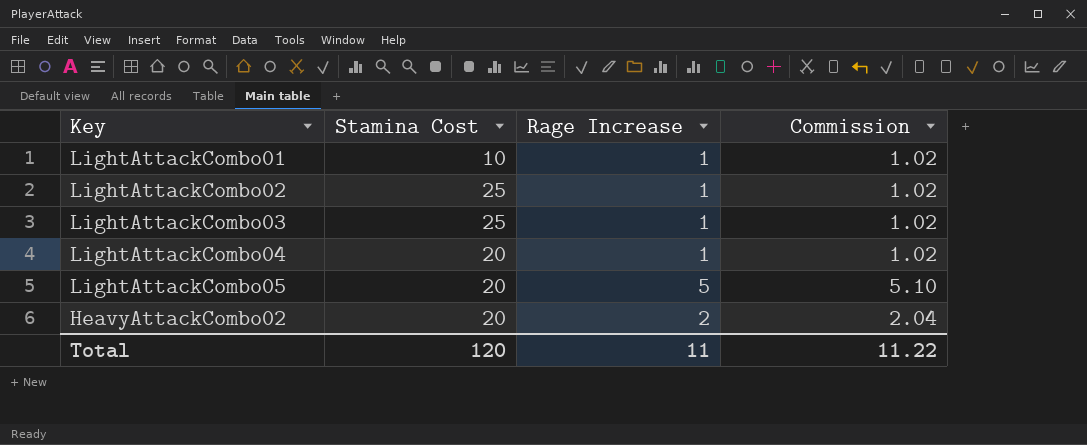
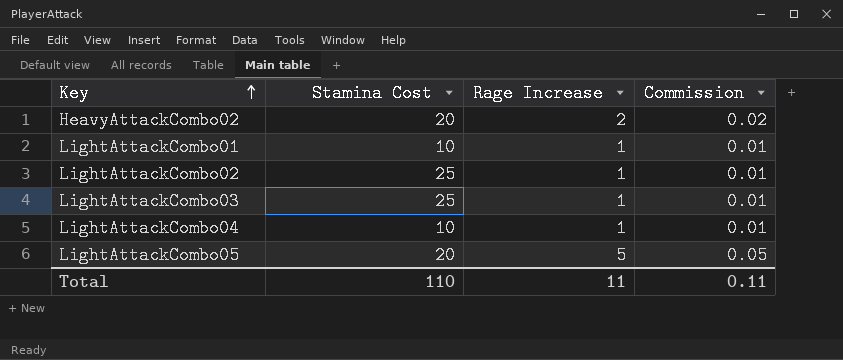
row order: none -> Key ascending
column Commission | formula: [Rage Increase] * 1.02 -> [Rage Increase] * 0.01
LightAttackCombo04 | Stamina Cost: 20 -> 10
Total | Stamina Cost: 120 -> 110
Total | Commission: 11.22 -> 0.11

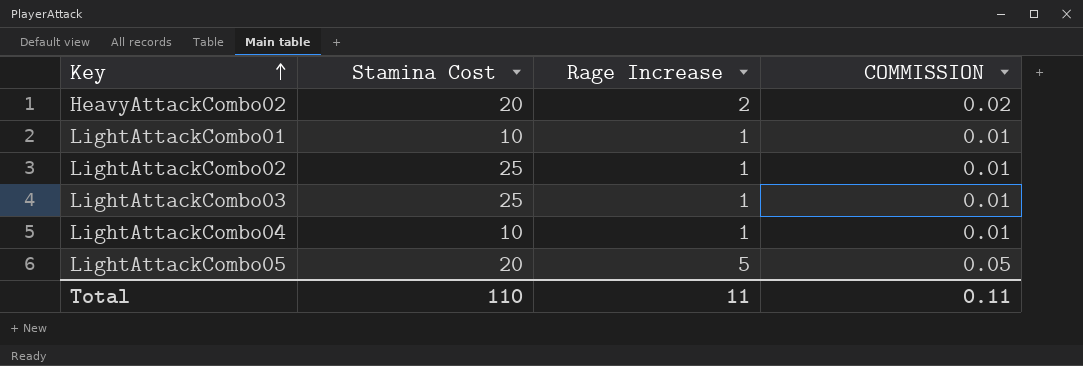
column name: Commission -> COMMISSION

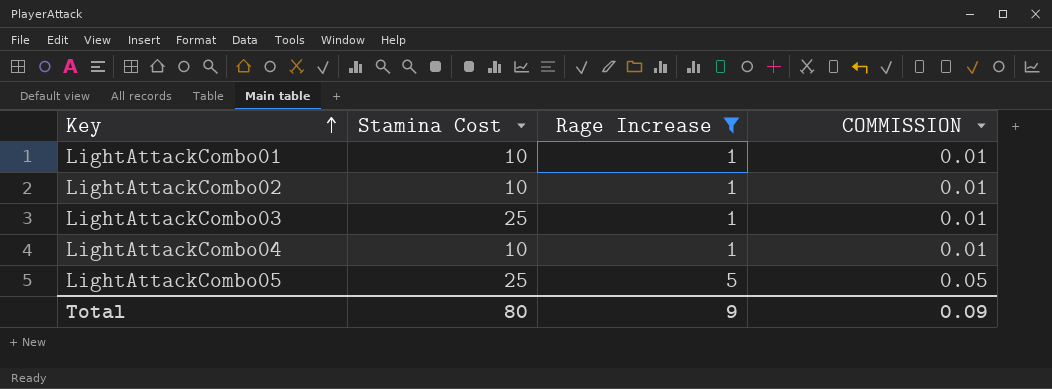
filter: none -> Rage Increase != 2
LightAttackCombo02 | Stamina Cost: 25 -> 10
LightAttackCombo05 | Stamina Cost: 20 -> 25
Total | Stamina Cost: 110 -> 80
Total | Rage Increase: 11 -> 9
Total | COMMISSION: 0.11 -> 0.09

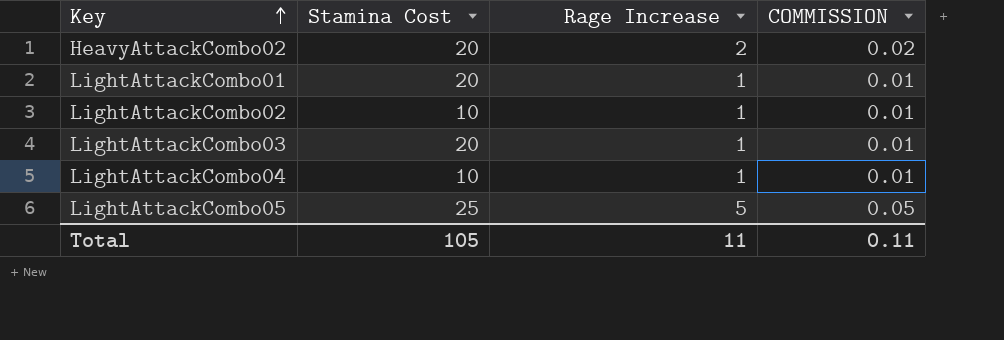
filter: Rage Increase != 2 -> none
LightAttackCombo01 | Stamina Cost: 10 -> 20
LightAttackCombo03 | Stamina Cost: 25 -> 20
Total | Stamina Cost: 80 -> 105
Total | Rage Increase: 9 -> 11
Total | COMMISSION: 0.09 -> 0.11

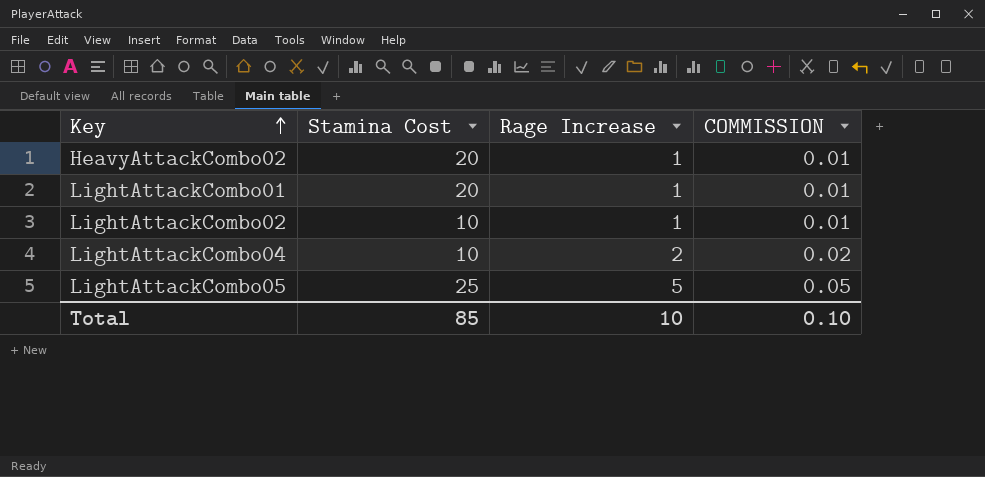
row LightAttackCombo03: 20 | 1 | 0.01 -> none
HeavyAttackCombo02 | Rage Increase: 2 -> 1
HeavyAttackCombo02 | COMMISSION: 0.02 -> 0.01
LightAttackCombo04 | Rage Increase: 1 -> 2
LightAttackCombo04 | COMMISSION: 0.01 -> 0.02
Total | Stamina Cost: 105 -> 85
Total | Rage Increase: 11 -> 10
Total | COMMISSION: 0.11 -> 0.10

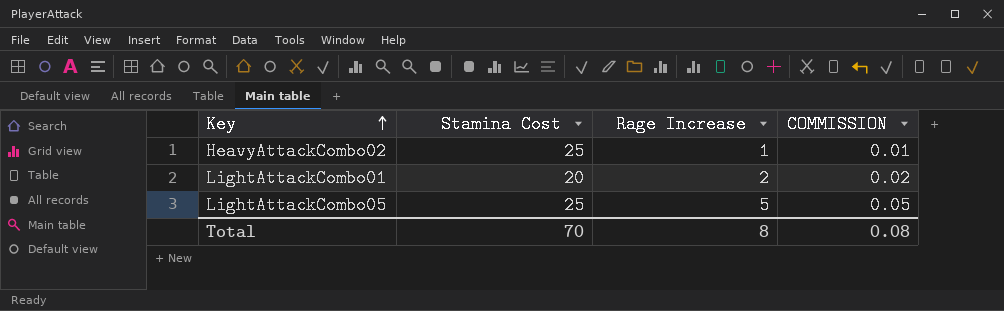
row LightAttackCombo02: 10 | 1 | 0.01 -> none
row LightAttackCombo04: 10 | 2 | 0.02 -> none
HeavyAttackCombo02 | Stamina Cost: 20 -> 25
LightAttackCombo01 | Rage Increase: 1 -> 2
LightAttackCombo01 | COMMISSION: 0.01 -> 0.02
Total | Stamina Cost: 85 -> 70
Total | Rage Increase: 10 -> 8
Total | COMMISSION: 0.10 -> 0.08

